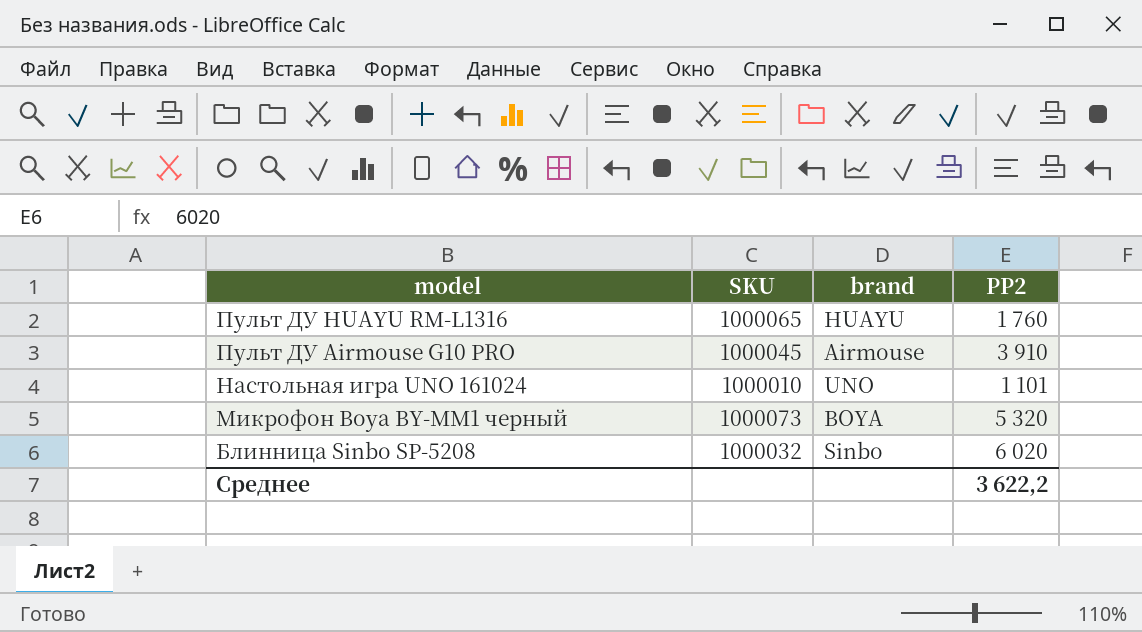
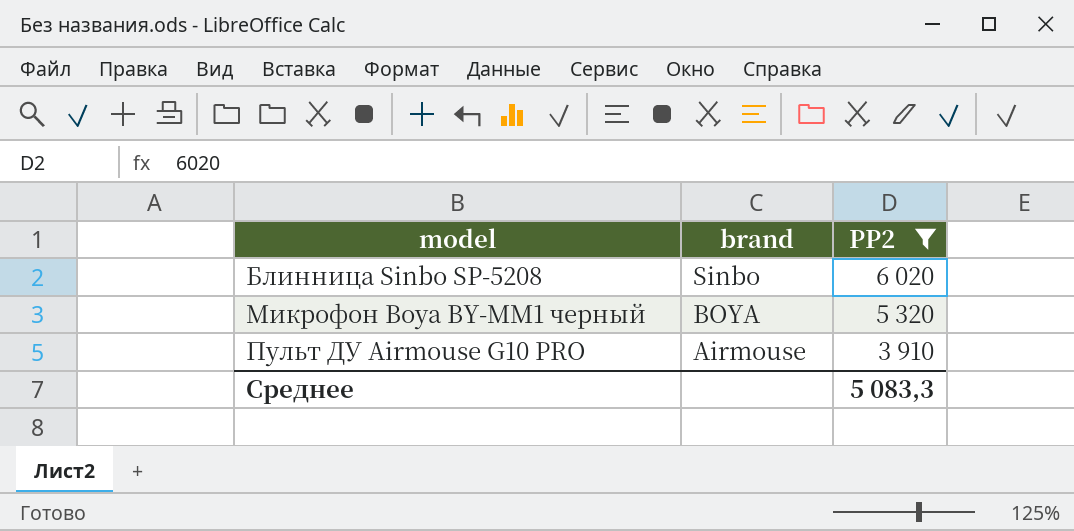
filter: none -> PP2 >= 3 910
row order: model descending -> model ascending
column SKU | position: 2 -> none
Среднее | PP2: 3 622,2 -> 5 083,3

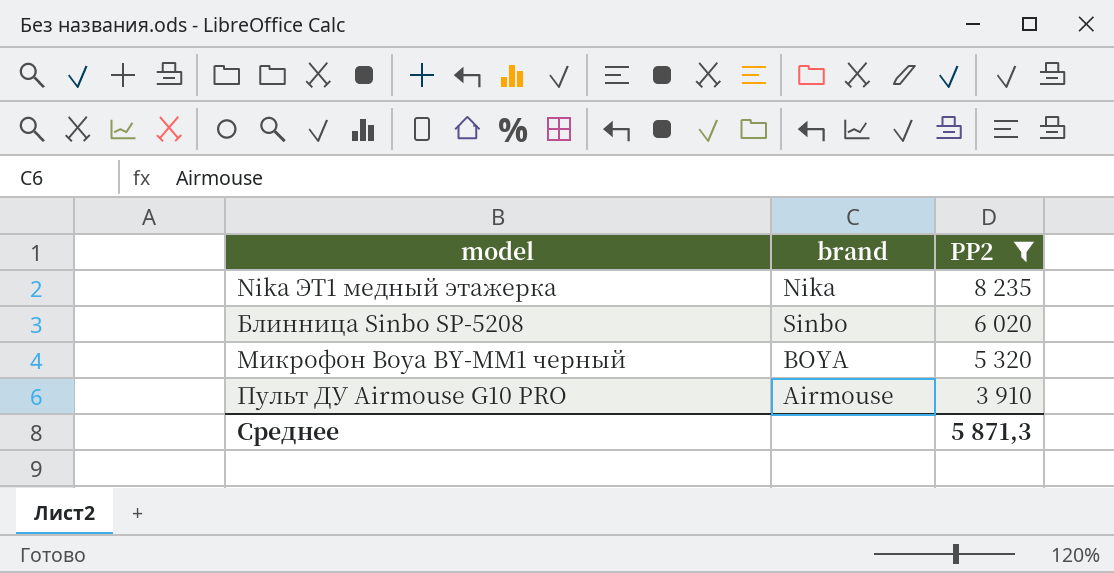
row Nika ЭТ1 медный этажерка: none -> Nika | 8 235
Среднее | PP2: 5 083,3 -> 5 871,3

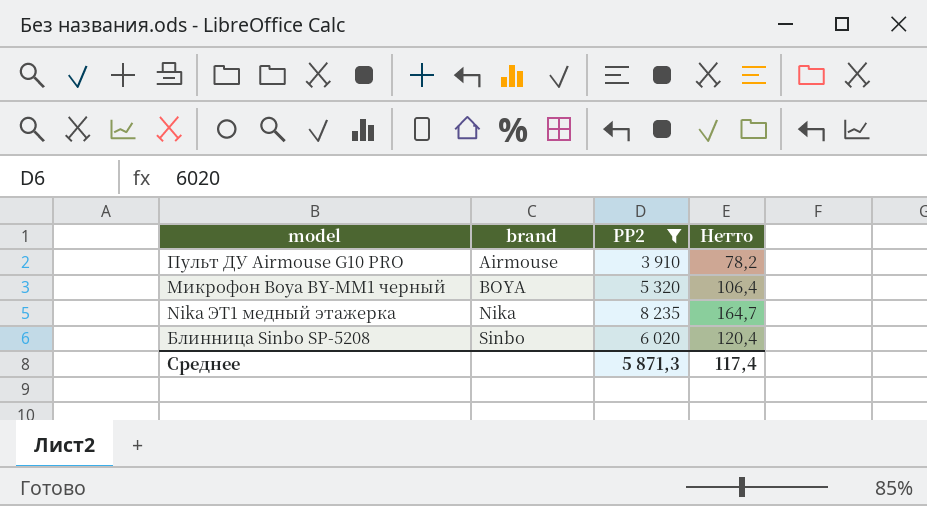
row order: model ascending -> brand ascending
column Нетто | formula: none -> [PP2] * 0,02

